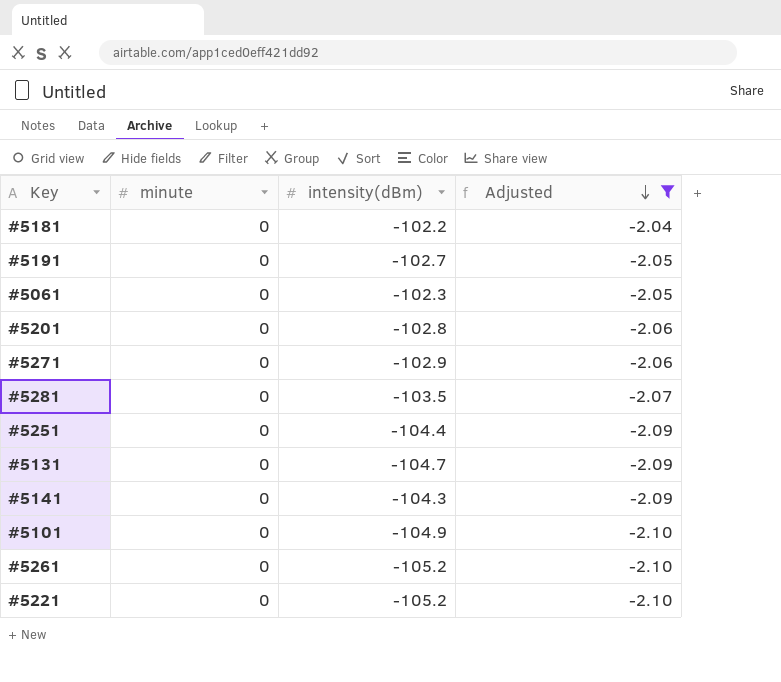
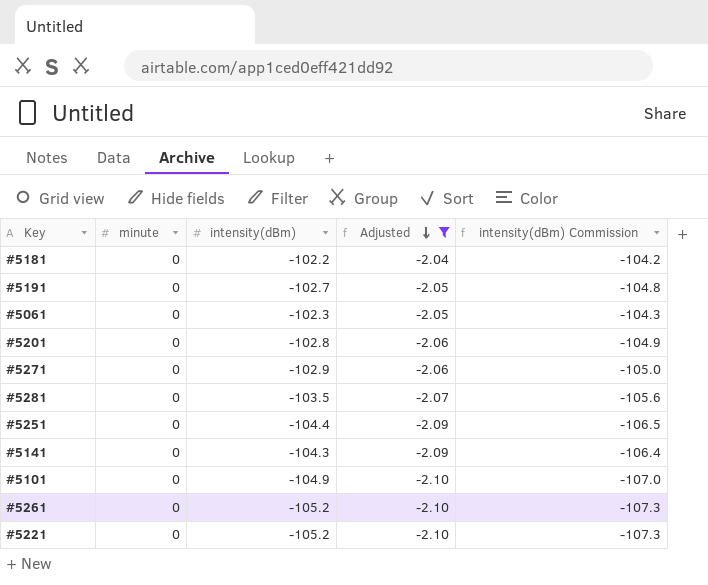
column intensity(dBm) Commission | formula: none -> [intensity(dBm)] * 1.02
row #5131: 0 | -104.7 | -2.09 -> none

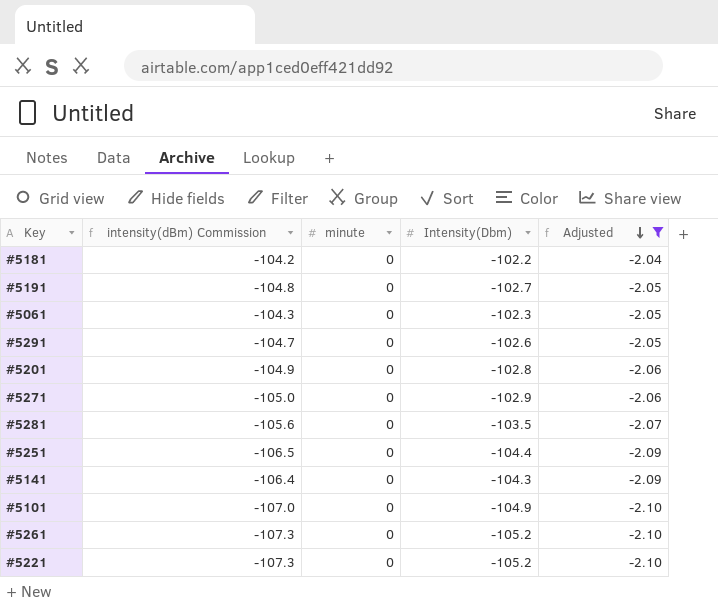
column intensity(dBm) Commission | position: 5 -> 2
column name: intensity(dBm) -> Intensity(Dbm)
row #5291: none -> -104.7 | 0 | -102.6 | -2.05

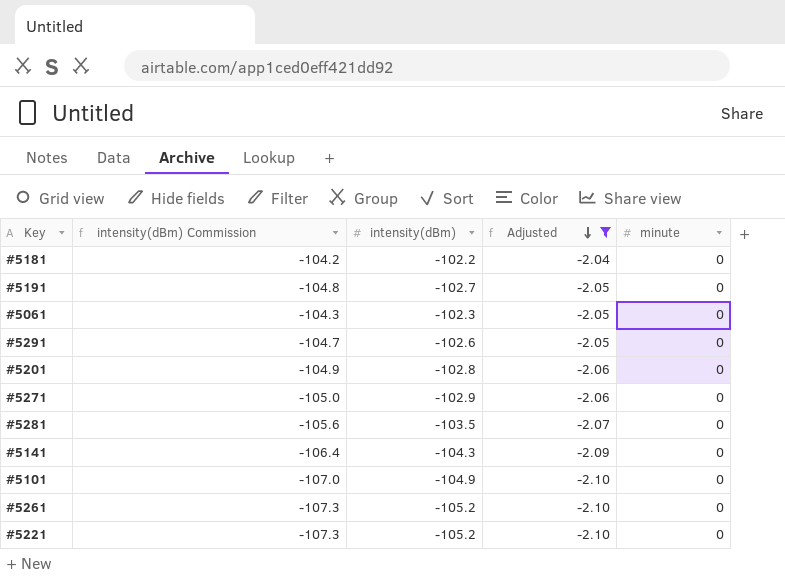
column name: Intensity(Dbm) -> intensity(dBm)
column minute | position: 3 -> 5
row #5251: -106.5 | 0 | -104.4 | -2.09 -> none

